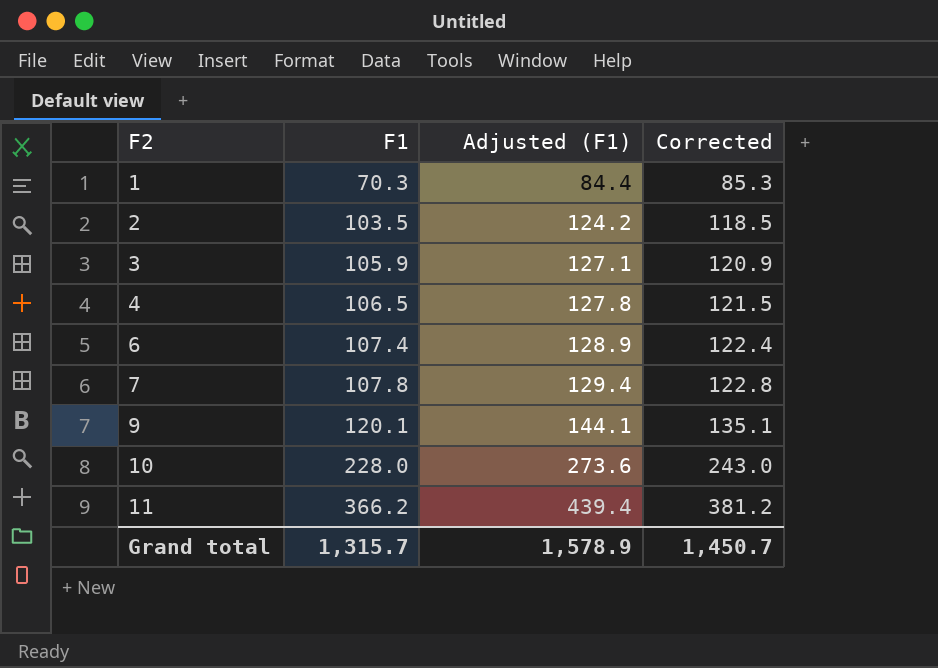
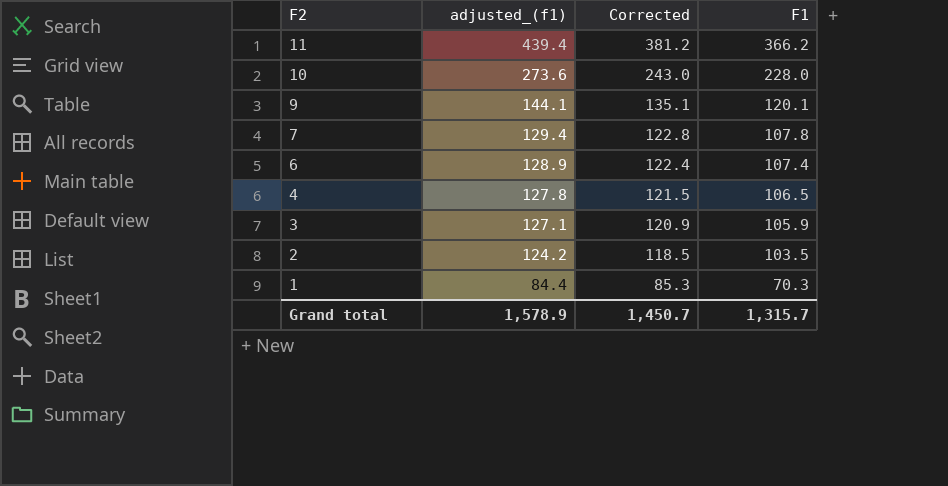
row order: F2 ascending -> F2 descending
column name: Adjusted (F1) -> adjusted_(f1)
column F1 | position: 2 -> 4

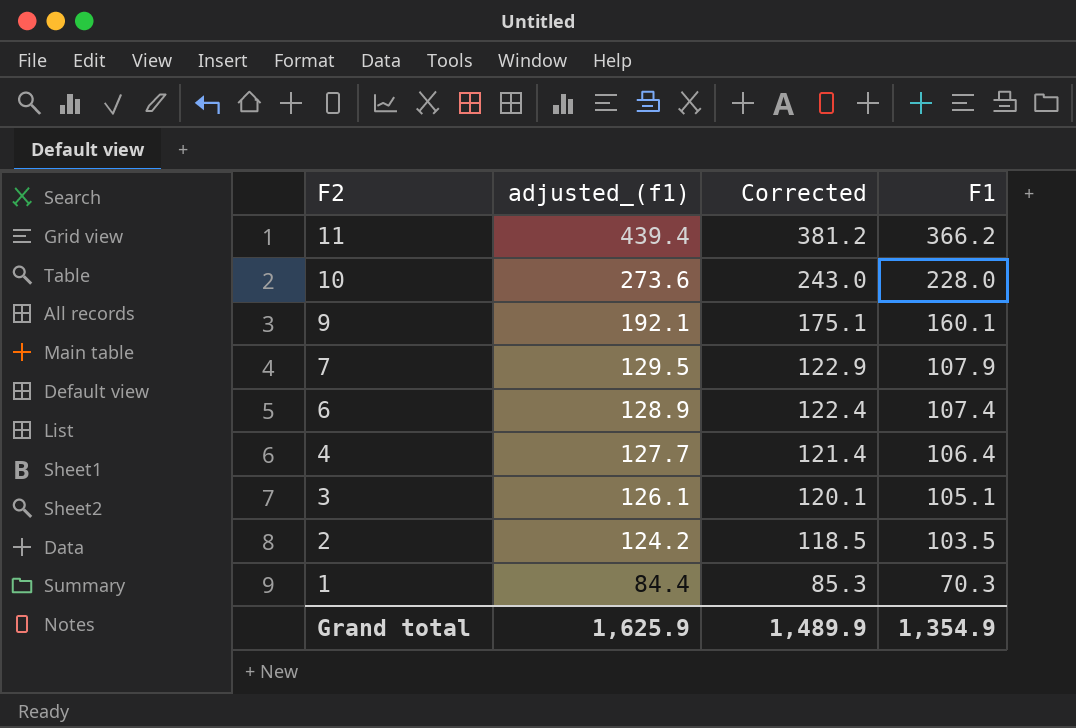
9 | adjusted_(f1): 144.1 -> 192.1
9 | Corrected: 135.1 -> 175.1
9 | F1: 120.1 -> 160.1
7 | adjusted_(f1): 129.4 -> 129.5
7 | Corrected: 122.8 -> 122.9
7 | F1: 107.8 -> 107.9
4 | adjusted_(f1): 127.8 -> 127.7
4 | Corrected: 121.5 -> 121.4
4 | F1: 106.5 -> 106.4
3 | adjusted_(f1): 127.1 -> 126.1
3 | Corrected: 120.9 -> 120.1
3 | F1: 105.9 -> 105.1
Grand total | adjusted_(f1): 1,578.9 -> 1,625.9
Grand total | Corrected: 1,450.7 -> 1,489.9
Grand total | F1: 1,315.7 -> 1,354.9

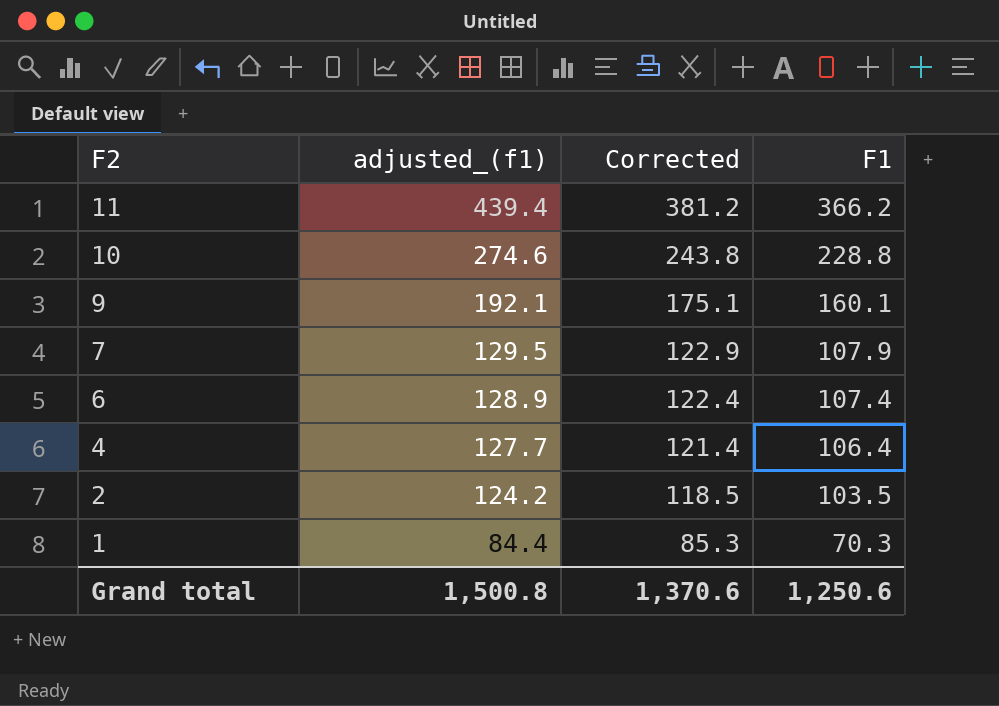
row 3: 126.1 | 120.1 | 105.1 -> none
10 | adjusted_(f1): 273.6 -> 274.6
10 | Corrected: 243.0 -> 243.8
10 | F1: 228.0 -> 228.8
Grand total | adjusted_(f1): 1,625.9 -> 1,500.8
Grand total | Corrected: 1,489.9 -> 1,370.6
Grand total | F1: 1,354.9 -> 1,250.6

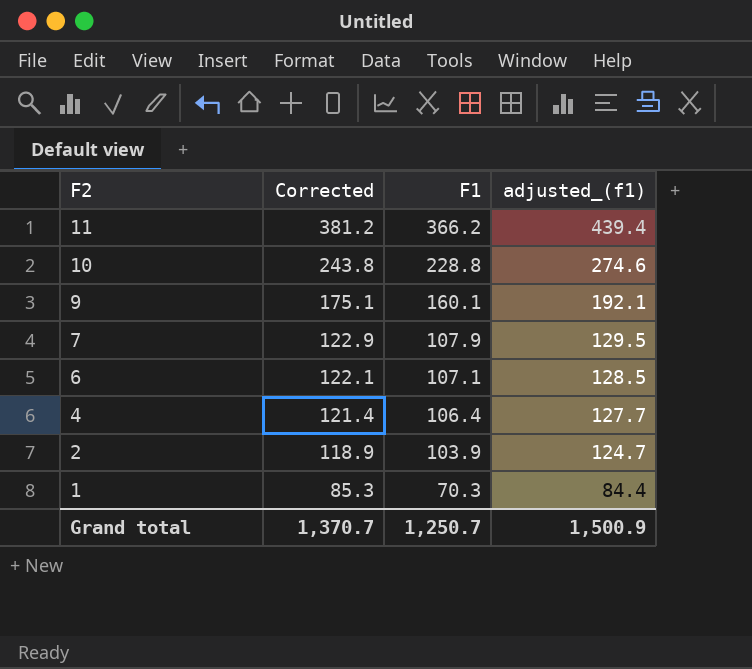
column adjusted_(f1) | position: 2 -> 4
6 | Corrected: 122.4 -> 122.1
6 | F1: 107.4 -> 107.1
6 | adjusted_(f1): 128.9 -> 128.5
2 | Corrected: 118.5 -> 118.9
2 | F1: 103.5 -> 103.9
2 | adjusted_(f1): 124.2 -> 124.7
Grand total | Corrected: 1,370.6 -> 1,370.7
Grand total | F1: 1,250.6 -> 1,250.7
Grand total | adjusted_(f1): 1,500.8 -> 1,500.9

